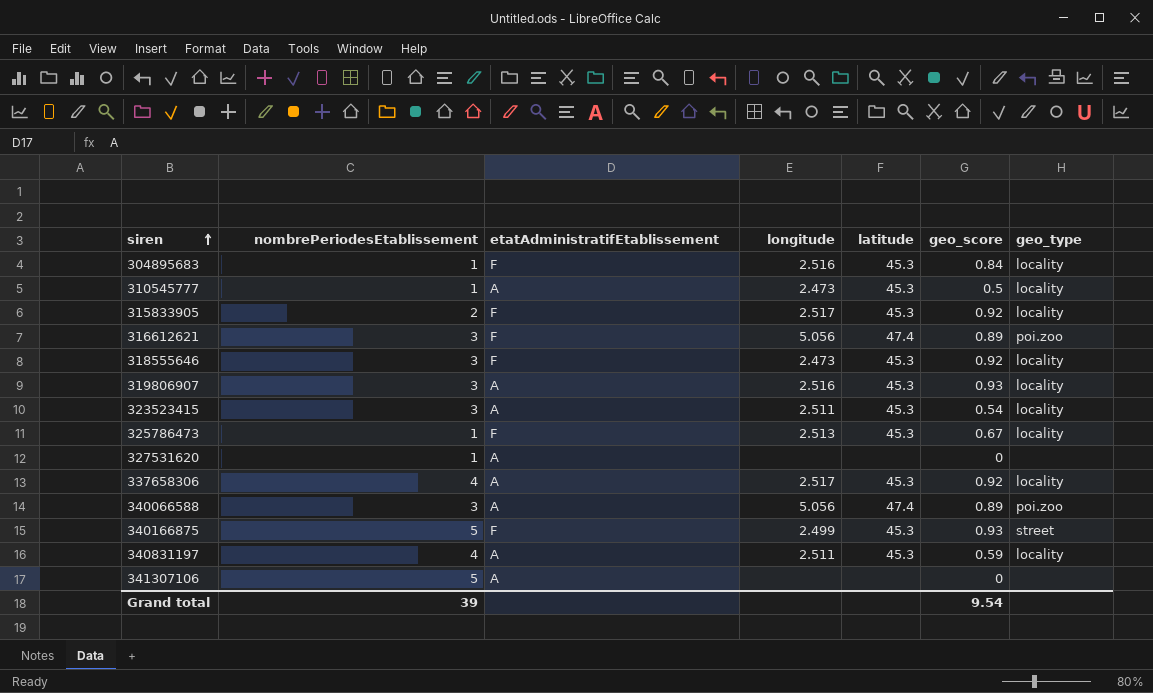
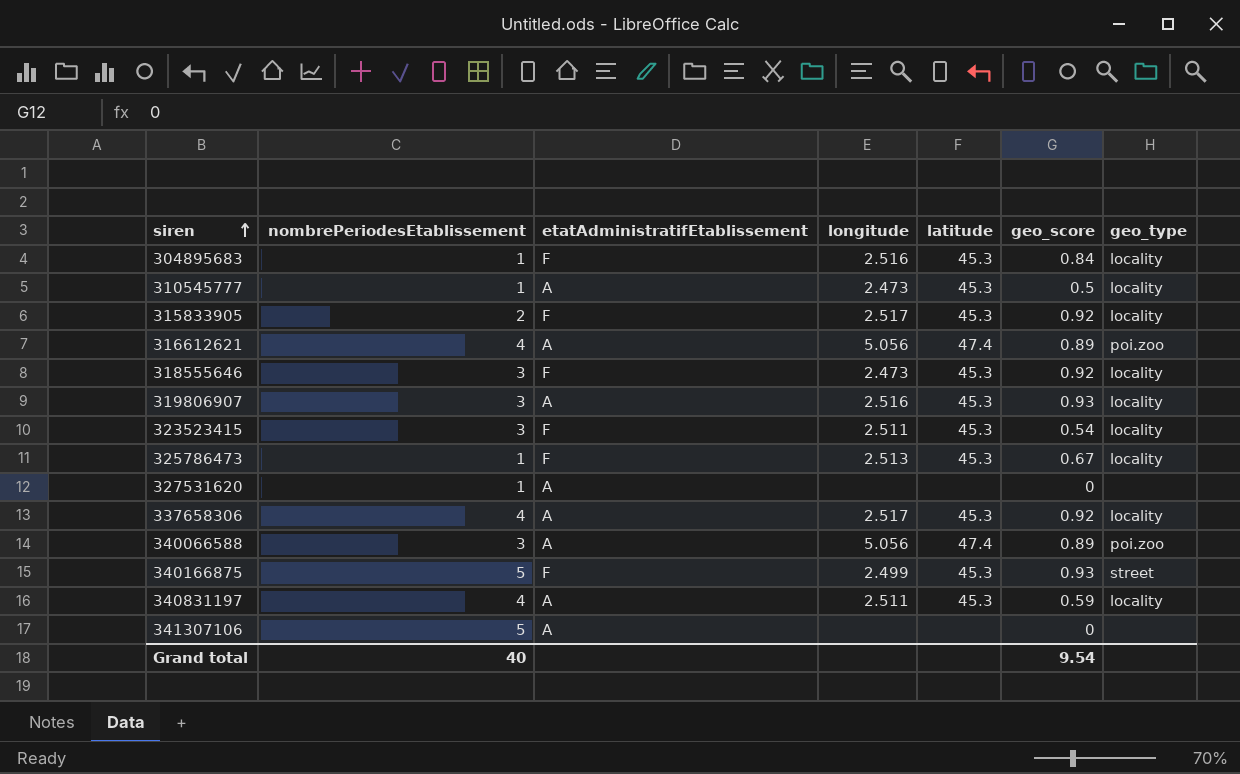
316612621 | nombrePeriodesEtablissement: 3 -> 4
316612621 | etatAdministratifEtablissement: F -> A
323523415 | etatAdministratifEtablissement: A -> F
Grand total | nombrePeriodesEtablissement: 39 -> 40

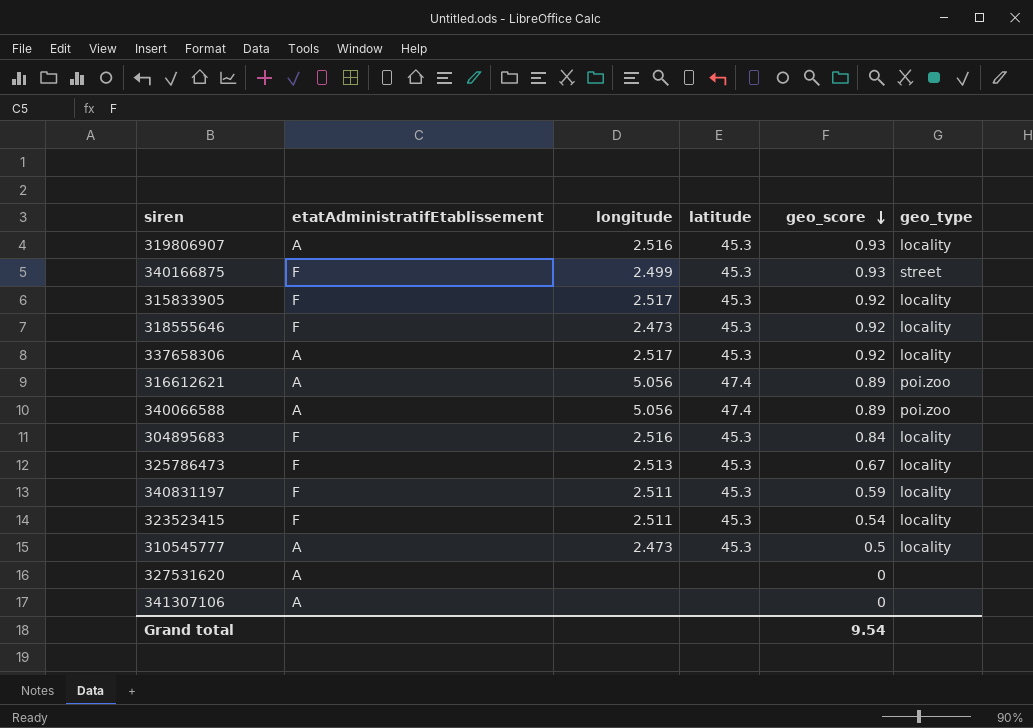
row order: siren ascending -> geo_score descending
column nombrePeriodesEtablissement | position: 2 -> none
340831197 | etatAdministratifEtablissement: A -> F

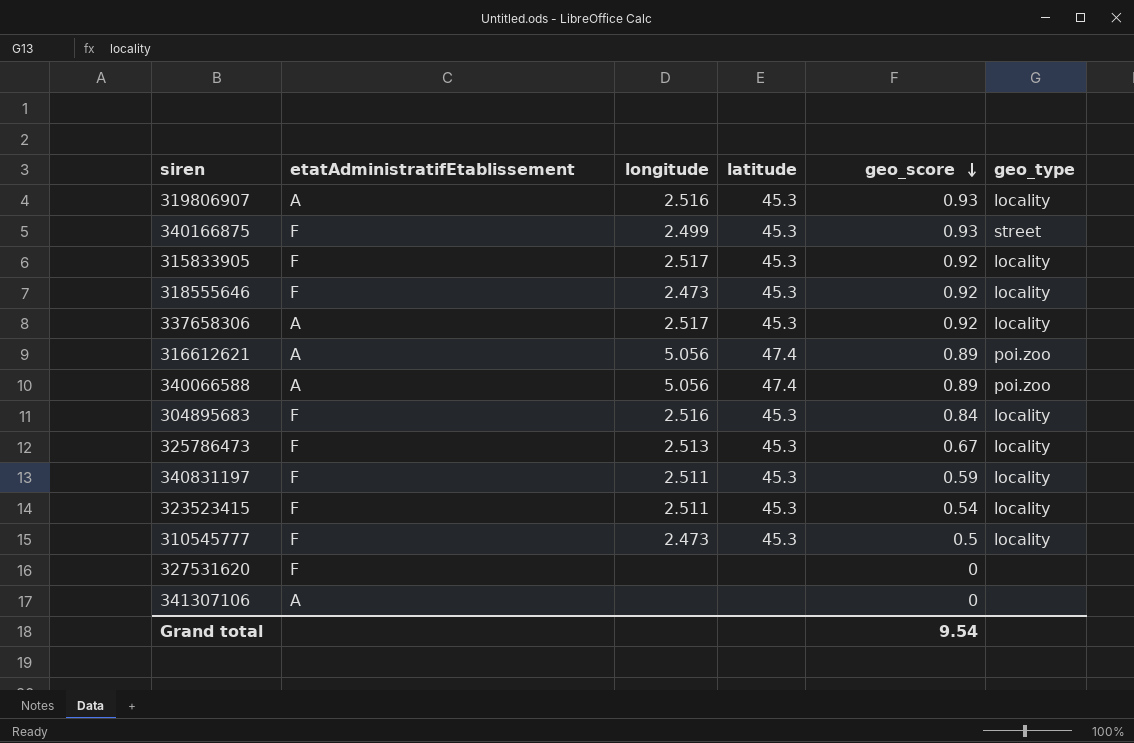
310545777 | etatAdministratifEtablissement: A -> F
327531620 | etatAdministratifEtablissement: A -> F

